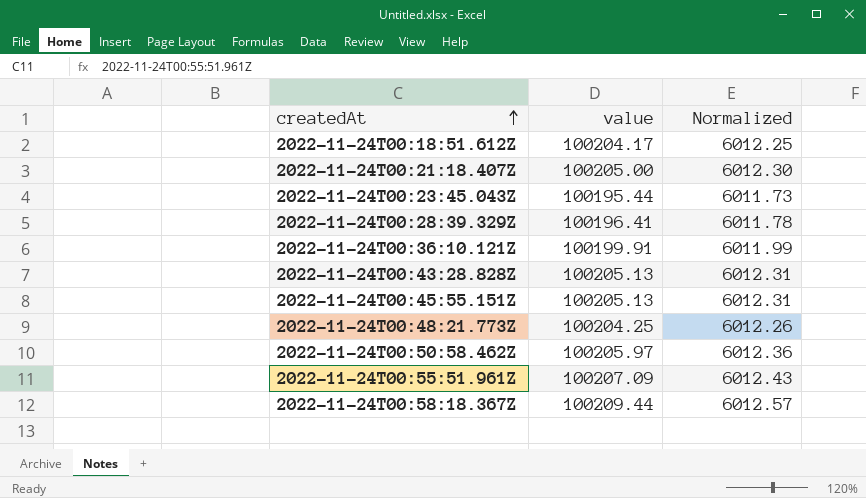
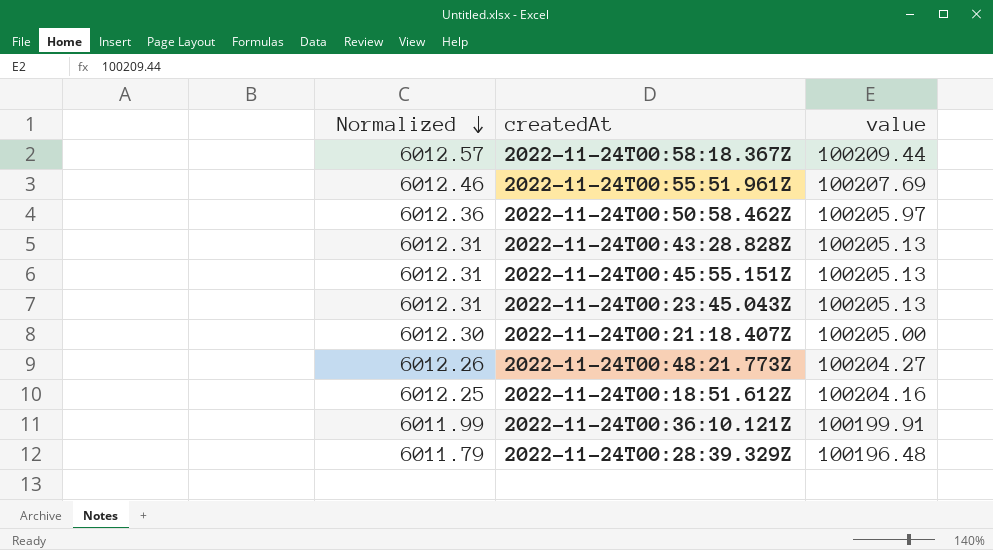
row order: createdAt ascending -> Normalized descending
column Normalized | position: 3 -> 1
2022-11-24T00:55:51.961Z | Normalized: 6012.43 -> 6012.46
2022-11-24T00:55:51.961Z | value: 100207.09 -> 100207.69
2022-11-24T00:23:45.043Z | Normalized: 6011.73 -> 6012.31
2022-11-24T00:23:45.043Z | value: 100195.44 -> 100205.13
2022-11-24T00:48:21.773Z | value: 100204.25 -> 100204.27
2022-11-24T00:18:51.612Z | value: 100204.17 -> 100204.16
2022-11-24T00:28:39.329Z | Normalized: 6011.78 -> 6011.79
2022-11-24T00:28:39.329Z | value: 100196.41 -> 100196.48

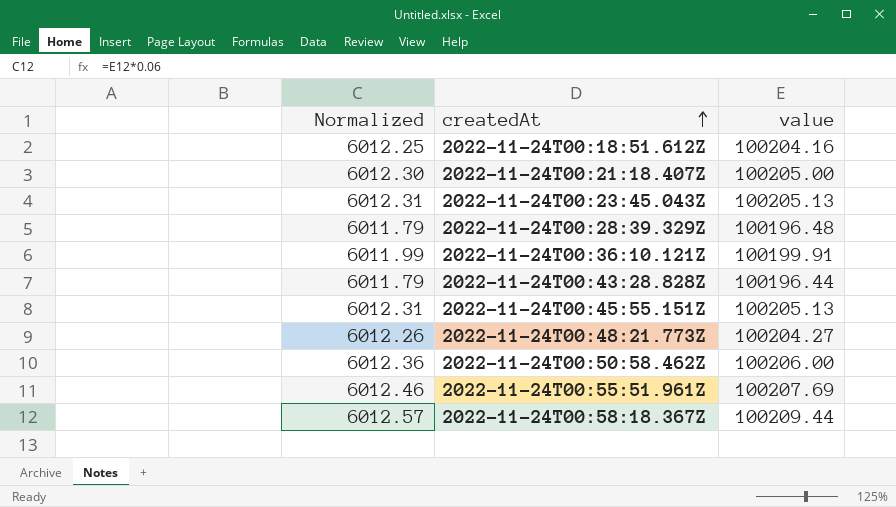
row order: Normalized descending -> createdAt ascending
2022-11-24T00:43:28.828Z | Normalized: 6012.31 -> 6011.79
2022-11-24T00:43:28.828Z | value: 100205.13 -> 100196.44
2022-11-24T00:50:58.462Z | value: 100205.97 -> 100206.00

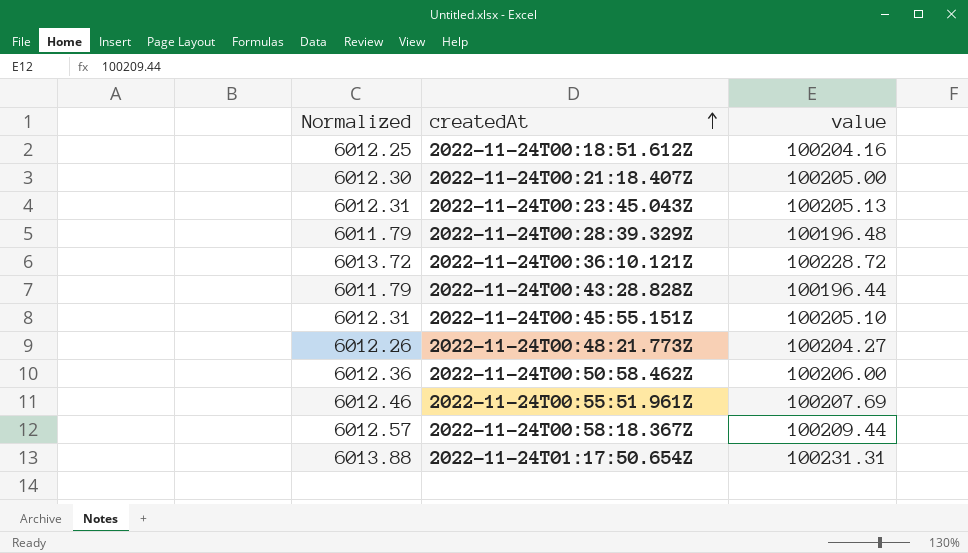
2022-11-24T00:36:10.121Z | Normalized: 6011.99 -> 6013.72
2022-11-24T00:36:10.121Z | value: 100199.91 -> 100228.72
2022-11-24T00:45:55.151Z | value: 100205.13 -> 100205.10
row 2022-11-24T01:17:50.654Z: none -> 6013.88 | 100231.31

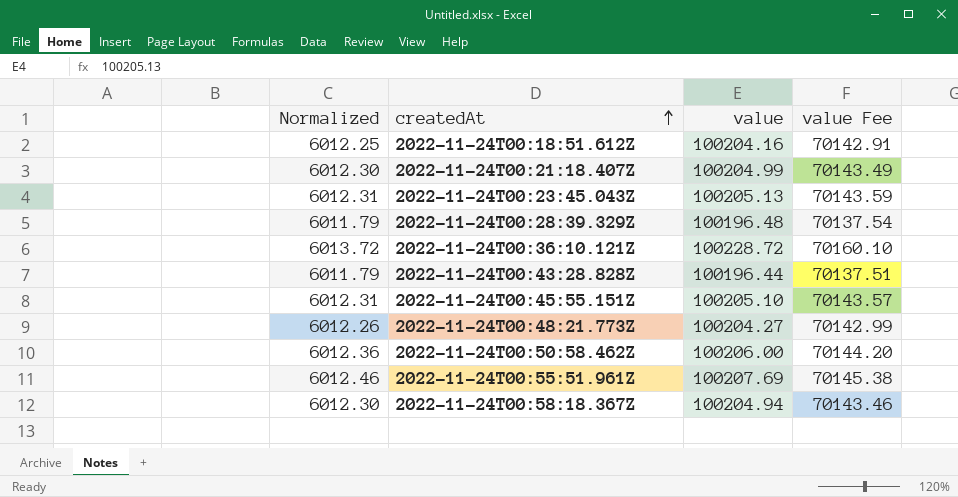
column value Fee | formula: none -> [value] * 0.7
row 2022-11-24T01:17:50.654Z: 6013.88 | 100231.31 -> none
2022-11-24T00:21:18.407Z | value: 100205.00 -> 100204.99
2022-11-24T00:58:18.367Z | Normalized: 6012.57 -> 6012.30
2022-11-24T00:58:18.367Z | value: 100209.44 -> 100204.94

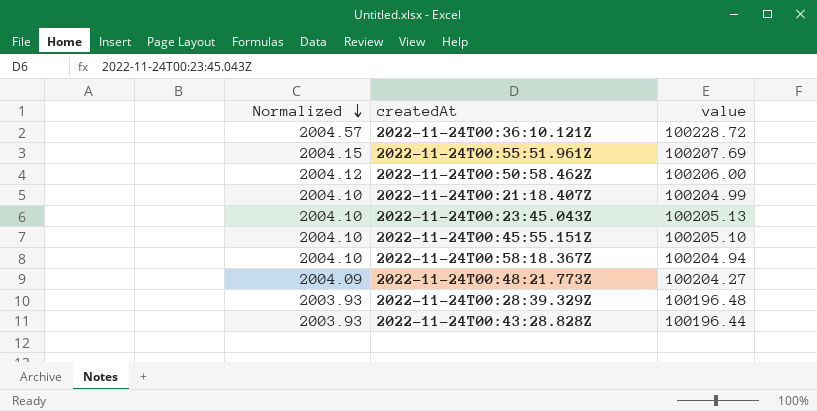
row order: createdAt ascending -> Normalized descending
column value Fee | formula: [value] * 0.7 -> none
column Normalized | formula: [value] * 0.06 -> [value] * 0.02
row 2022-11-24T00:18:51.612Z: 6012.25 | 100204.16 | 70142.91 -> none

